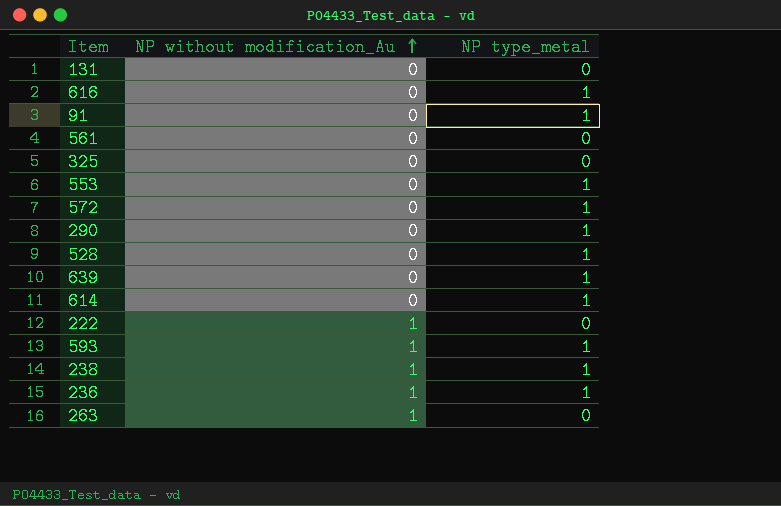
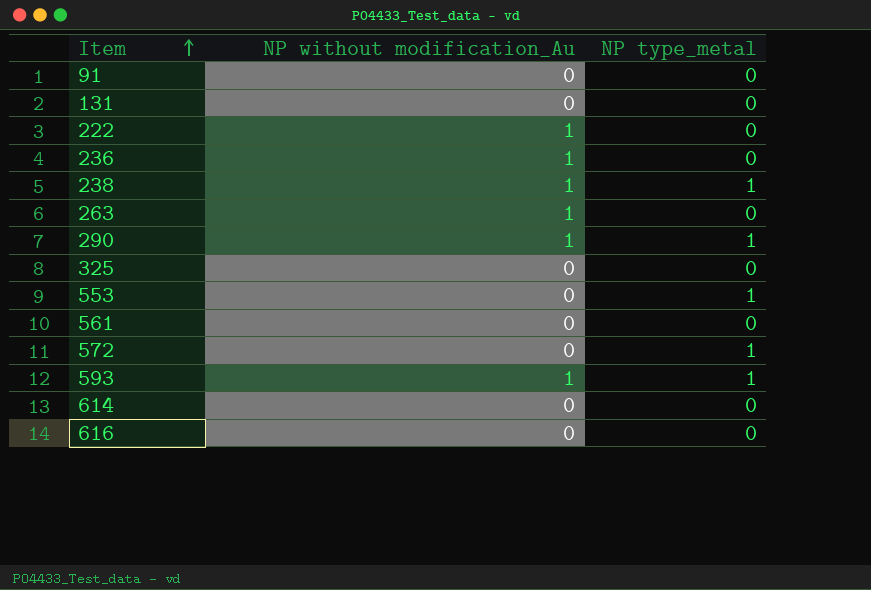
row order: NP without modification_Au ascending -> Item ascending
row 528: 0 | 1 -> none
row 639: 0 | 1 -> none
91 | NP type_metal: 1 -> 0
236 | NP type_metal: 1 -> 0
290 | NP without modification_Au: 0 -> 1
614 | NP type_metal: 1 -> 0
616 | NP type_metal: 1 -> 0

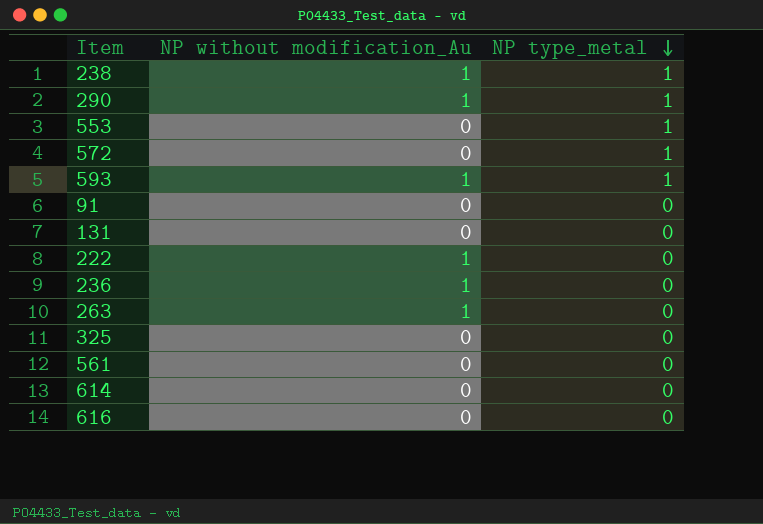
row order: Item ascending -> NP type_metal descending

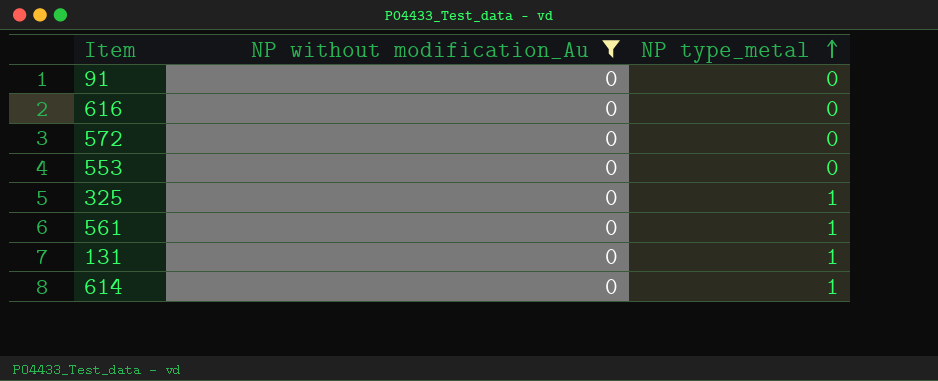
filter: none -> NP without modification_Au = 0
row order: NP type_metal descending -> NP type_metal ascending
572 | NP type_metal: 1 -> 0
553 | NP type_metal: 1 -> 0
325 | NP type_metal: 0 -> 1
561 | NP type_metal: 0 -> 1
131 | NP type_metal: 0 -> 1
614 | NP type_metal: 0 -> 1

